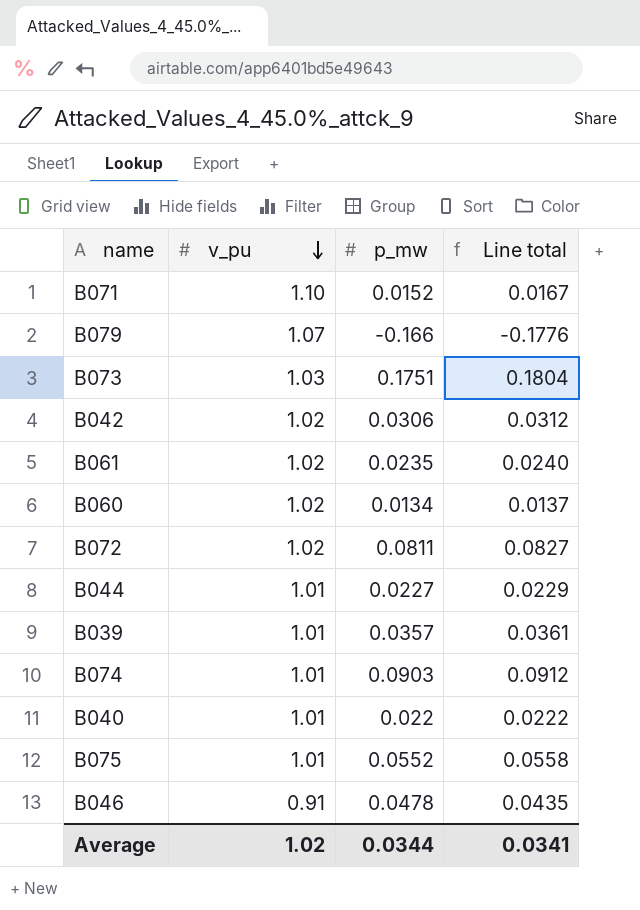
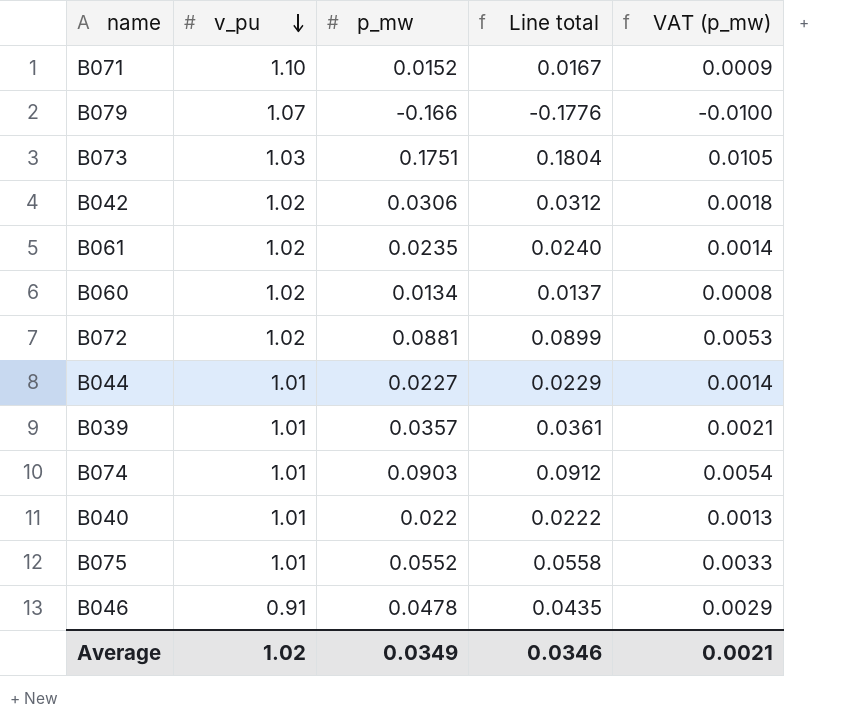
column VAT (p_mw) | formula: none -> [p_mw] * 0.06
B072 | p_mw: 0.0811 -> 0.0881
B072 | Line total: 0.0827 -> 0.0899
Average | p_mw: 0.0344 -> 0.0349
Average | Line total: 0.0341 -> 0.0346

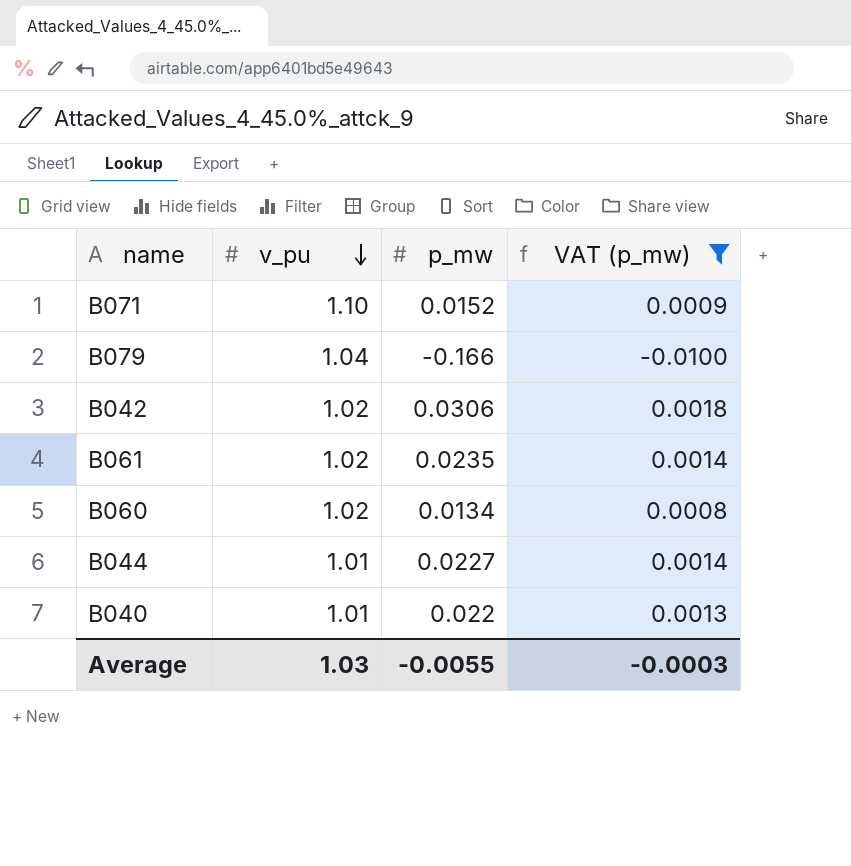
filter: none -> VAT (p_mw) <= 0.0018
column Line total | formula: [v_pu] * [p_mw] -> none
B079 | v_pu: 1.07 -> 1.04
Average | v_pu: 1.02 -> 1.03
Average | p_mw: 0.0349 -> -0.0055
Average | VAT (p_mw): 0.0021 -> -0.0003

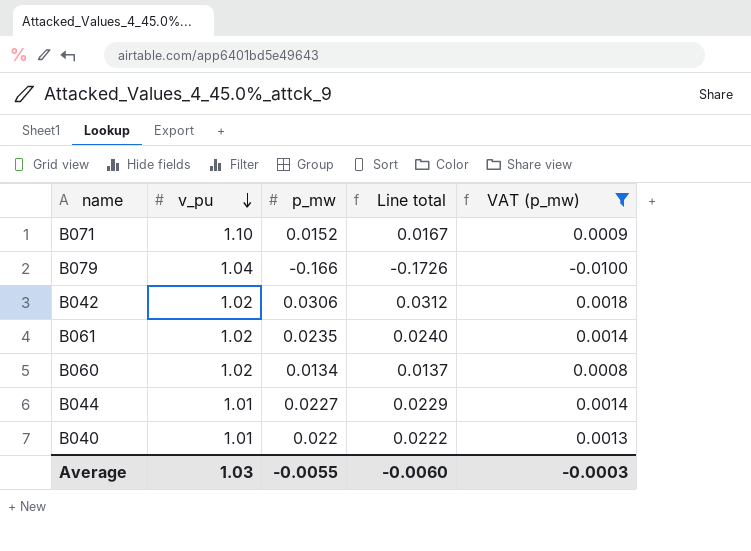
column Line total | formula: none -> [v_pu] * [p_mw]

